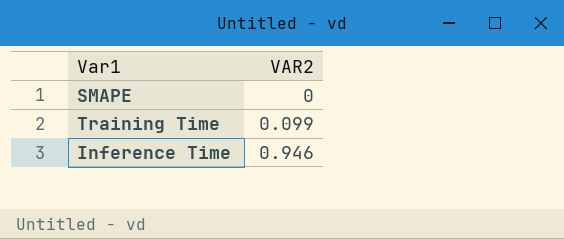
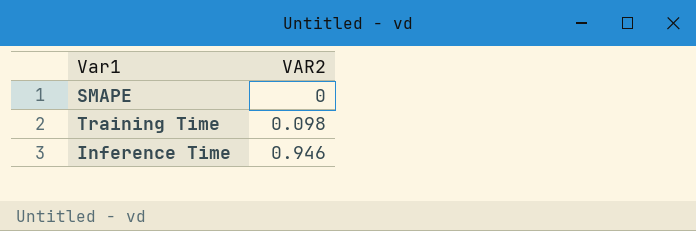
Training Time | VAR2: 0.099 -> 0.098

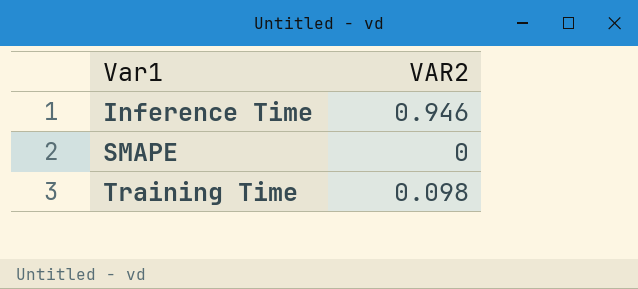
row order: VAR2 ascending -> Var1 ascending

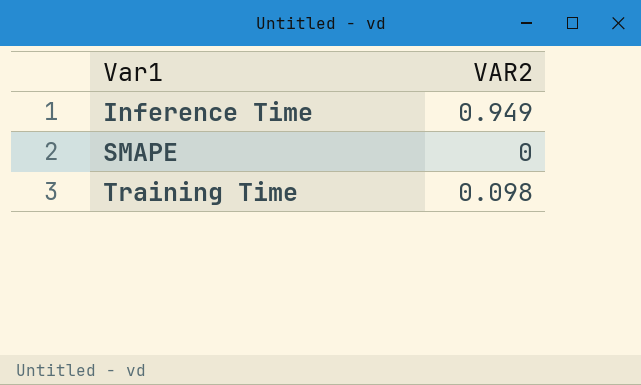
Inference Time | VAR2: 0.946 -> 0.949

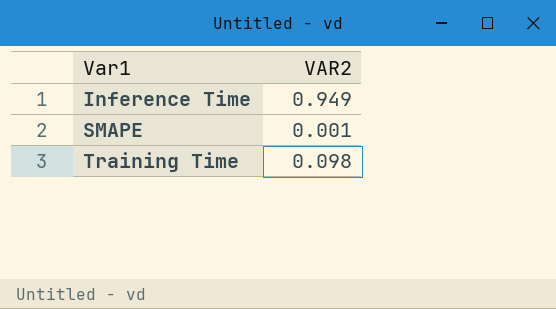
SMAPE | VAR2: 0 -> 0.001

